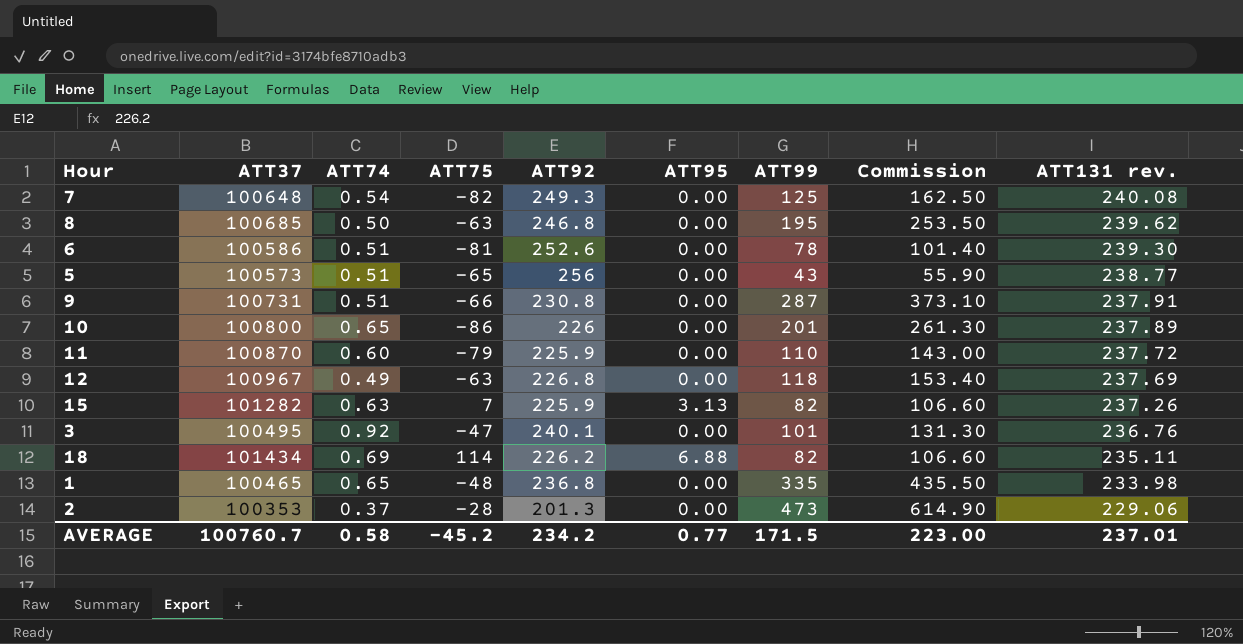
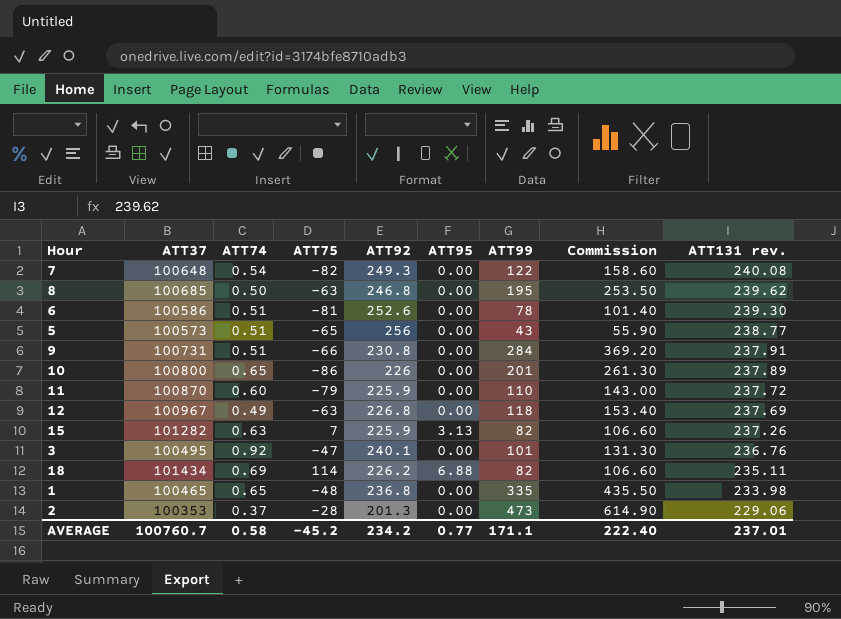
7 | ATT99: 125 -> 122
7 | Commission: 162.50 -> 158.60
9 | ATT99: 287 -> 284
9 | Commission: 373.10 -> 369.20
AVERAGE | ATT99: 171.5 -> 171.1
AVERAGE | Commission: 223.00 -> 222.40

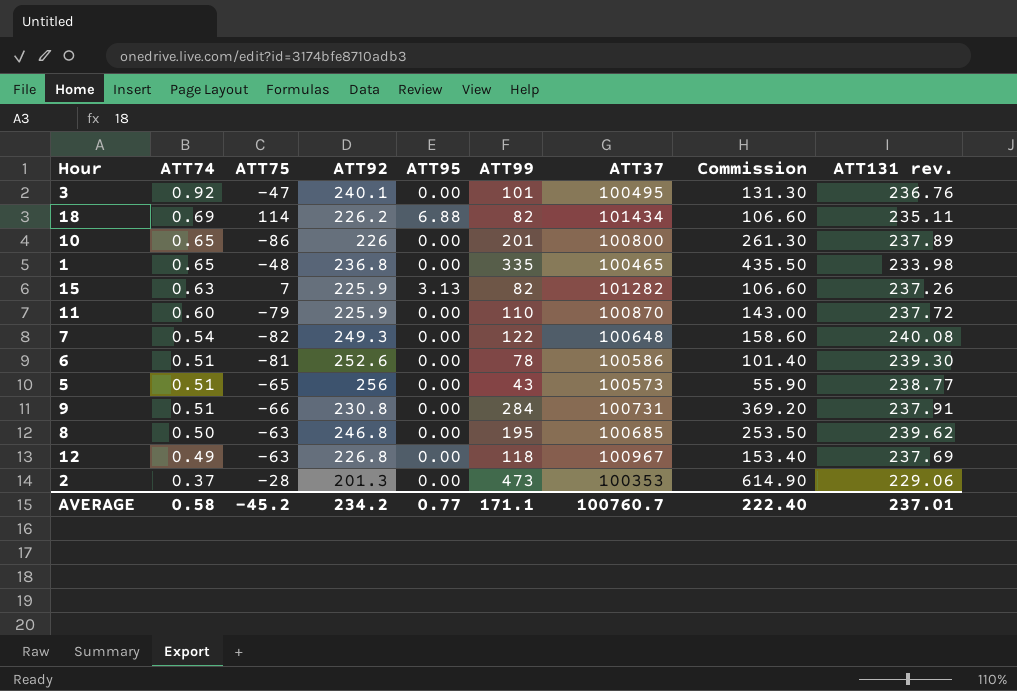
row order: ATT131 rev. descending -> ATT74 descending
column ATT37 | position: 2 -> 7

